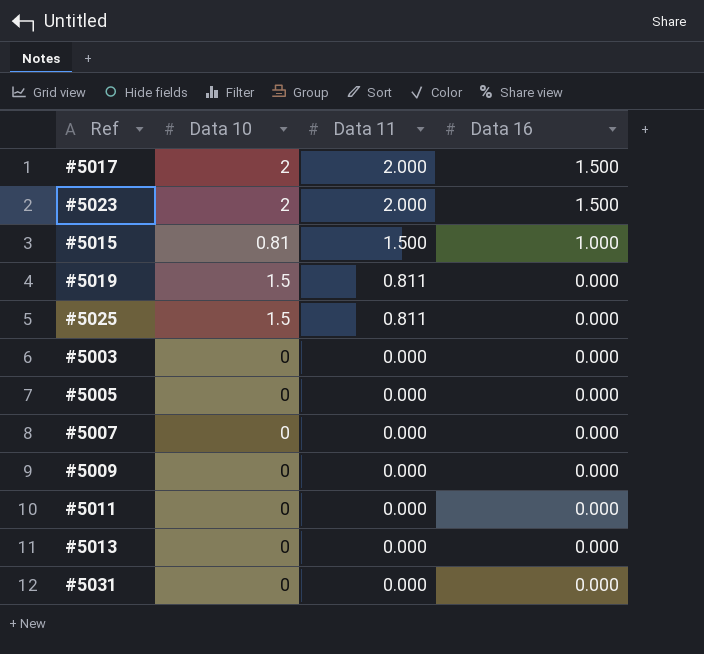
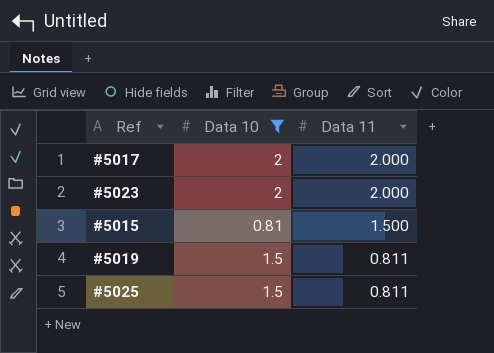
filter: none -> Data 10 != 0
column Data 16 | position: 4 -> none

